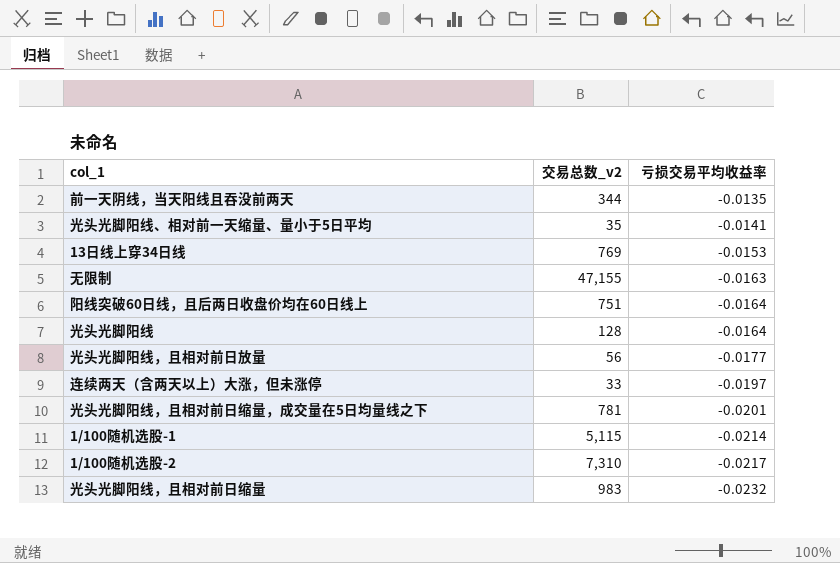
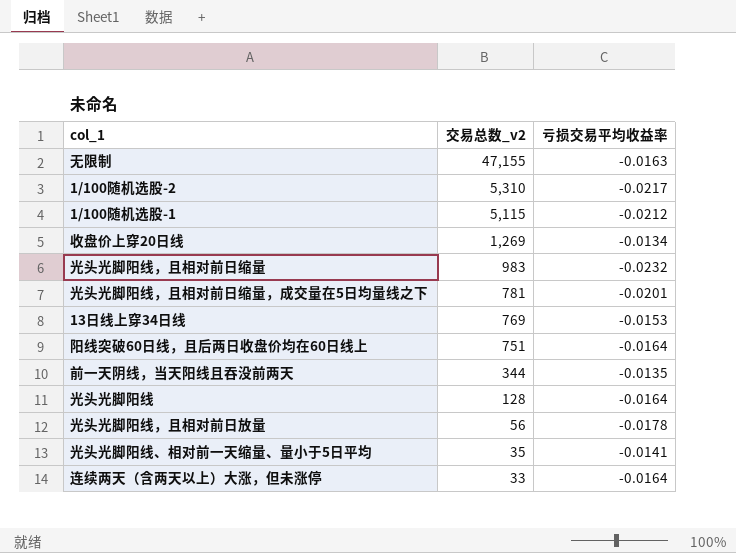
row order: 亏损交易平均收益率 descending -> 交易总数_v2 descending
1/100随机选股-2 | 交易总数_v2: 7,310 -> 5,310
1/100随机选股-1 | 亏损交易平均收益率: -0.0214 -> -0.0212
row 收盘价上穿20日线: none -> 1,269 | -0.0134
光头光脚阳线，且相对前日放量 | 亏损交易平均收益率: -0.0177 -> -0.0178
连续两天（含两天以上）大涨，但未涨停 | 亏损交易平均收益率: -0.0197 -> -0.0164

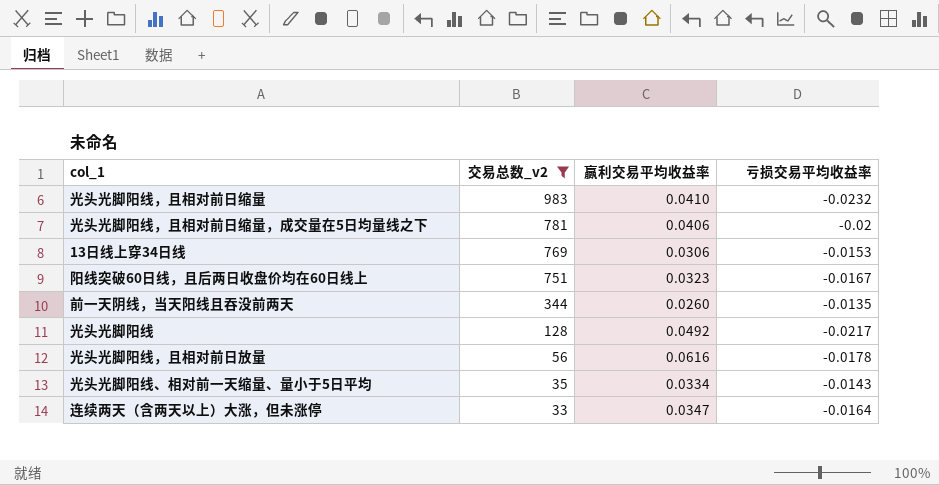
filter: none -> 交易总数_v2 <= 983
column 赢利交易平均收益率 | position: none -> 3
光头光脚阳线，且相对前日缩量，成交量在5日均量线之下 | 亏损交易平均收益率: -0.0201 -> -0.02
阳线突破60日线，且后两日收盘价均在60日线上 | 亏损交易平均收益率: -0.0164 -> -0.0167
光头光脚阳线 | 亏损交易平均收益率: -0.0164 -> -0.0217
光头光脚阳线、相对前一天缩量、量小于5日平均 | 亏损交易平均收益率: -0.0141 -> -0.0143

